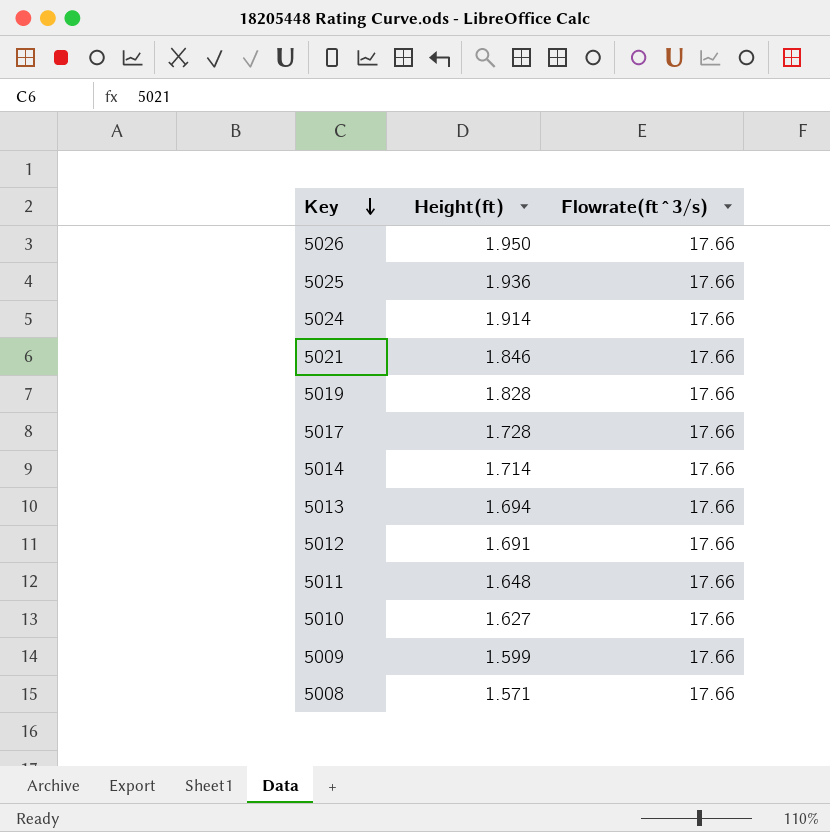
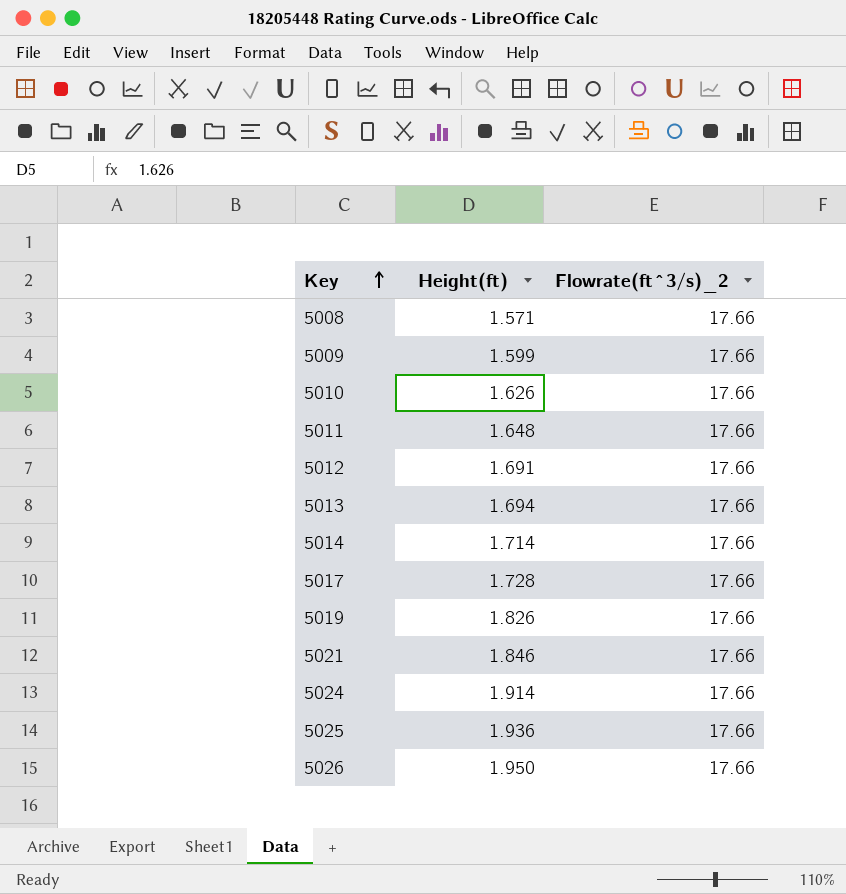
row order: Key descending -> Key ascending
column name: Flowrate(ft^3/s) -> Flowrate(ft^3/s)_2
5010 | Height(ft): 1.627 -> 1.626
5019 | Height(ft): 1.828 -> 1.826

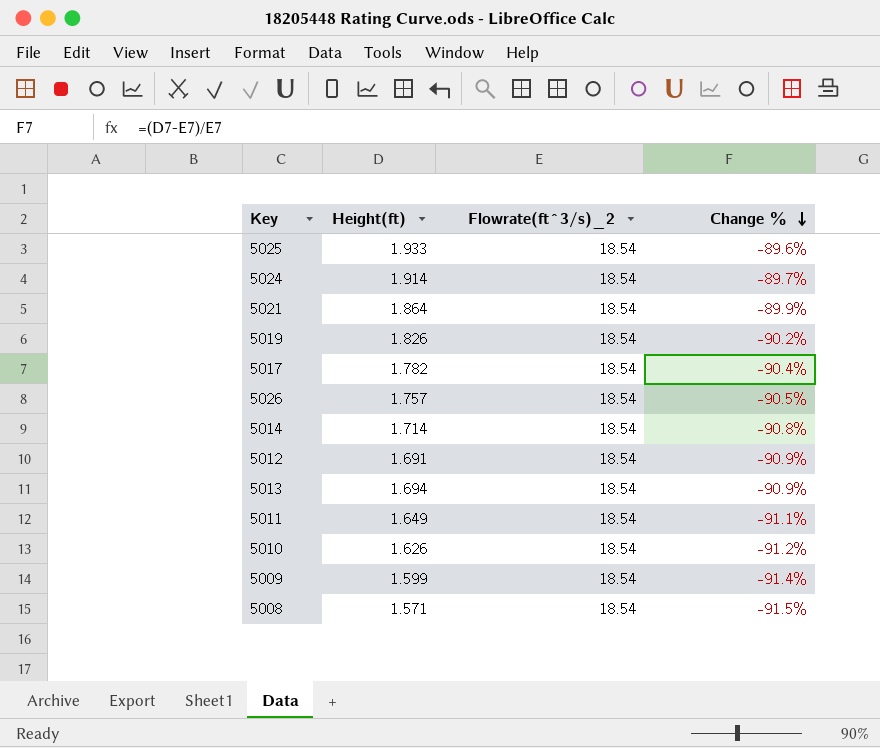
row order: Key ascending -> Change % descending
column Change % | formula: none -> ([Height(ft)] - [Flowrate(ft^3/s)_2]) / [Flowrate(ft^3/s)_2]
5025 | Height(ft): 1.936 -> 1.933
5025 | Flowrate(ft^3/s)_2: 17.66 -> 18.54
5024 | Flowrate(ft^3/s)_2: 17.66 -> 18.54
5021 | Height(ft): 1.846 -> 1.864
5021 | Flowrate(ft^3/s)_2: 17.66 -> 18.54
5019 | Flowrate(ft^3/s)_2: 17.66 -> 18.54
5017 | Height(ft): 1.728 -> 1.782
5017 | Flowrate(ft^3/s)_2: 17.66 -> 18.54
5026 | Height(ft): 1.950 -> 1.757
5026 | Flowrate(ft^3/s)_2: 17.66 -> 18.54
5014 | Flowrate(ft^3/s)_2: 17.66 -> 18.54
5012 | Flowrate(ft^3/s)_2: 17.66 -> 18.54
5013 | Flowrate(ft^3/s)_2: 17.66 -> 18.54
5011 | Height(ft): 1.648 -> 1.649
5011 | Flowrate(ft^3/s)_2: 17.66 -> 18.54
5010 | Flowrate(ft^3/s)_2: 17.66 -> 18.54
5009 | Flowrate(ft^3/s)_2: 17.66 -> 18.54
5008 | Flowrate(ft^3/s)_2: 17.66 -> 18.54

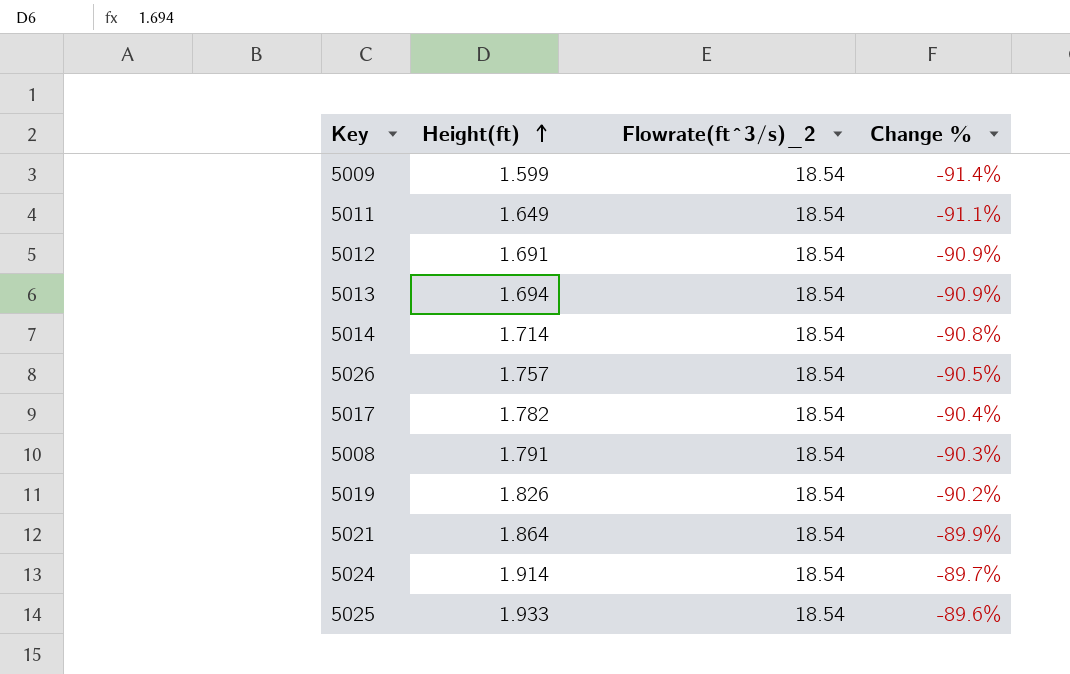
row order: Change % descending -> Height(ft) ascending
row 5010: 1.626 | 18.54 | -91.2% -> none
5008 | Height(ft): 1.571 -> 1.791
5008 | Change %: -91.5% -> -90.3%

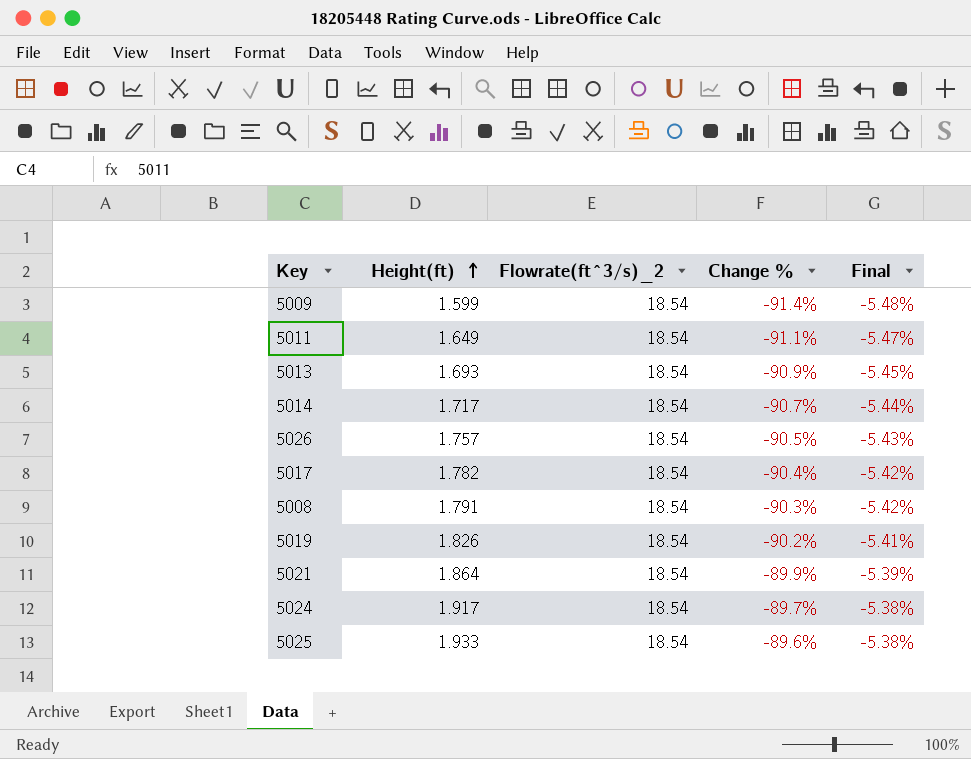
column Final | formula: none -> [Change %] * 0.06
row 5012: 1.691 | 18.54 | -90.9% -> none
5013 | Height(ft): 1.694 -> 1.693
5014 | Height(ft): 1.714 -> 1.717
5014 | Change %: -90.8% -> -90.7%
5024 | Height(ft): 1.914 -> 1.917

